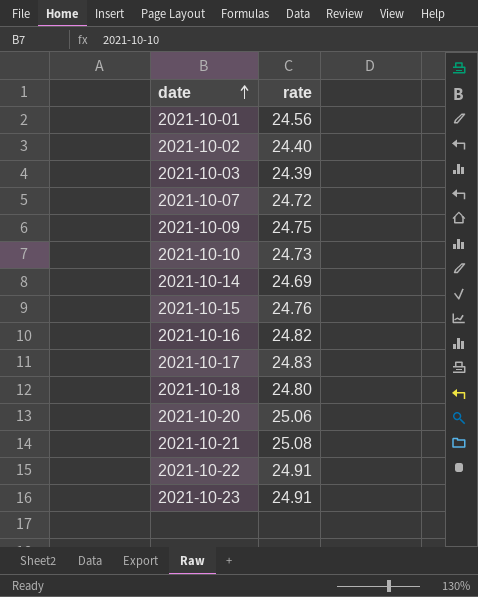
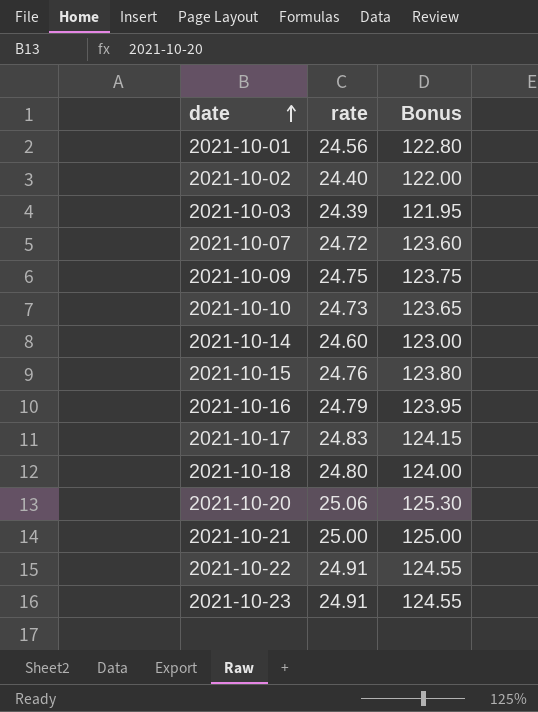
column Bonus | formula: none -> [rate] * 5
2021-10-14 | rate: 24.69 -> 24.60
2021-10-16 | rate: 24.82 -> 24.79
2021-10-21 | rate: 25.08 -> 25.00

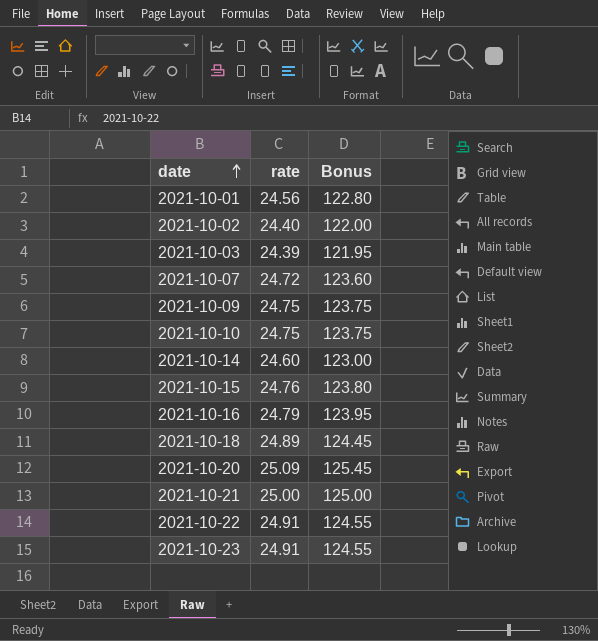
row 2021-10-17: 24.83 | 124.15 -> none
2021-10-10 | rate: 24.73 -> 24.75
2021-10-10 | Bonus: 123.65 -> 123.75
2021-10-18 | rate: 24.80 -> 24.89
2021-10-18 | Bonus: 124.00 -> 124.45
2021-10-20 | rate: 25.06 -> 25.09
2021-10-20 | Bonus: 125.30 -> 125.45

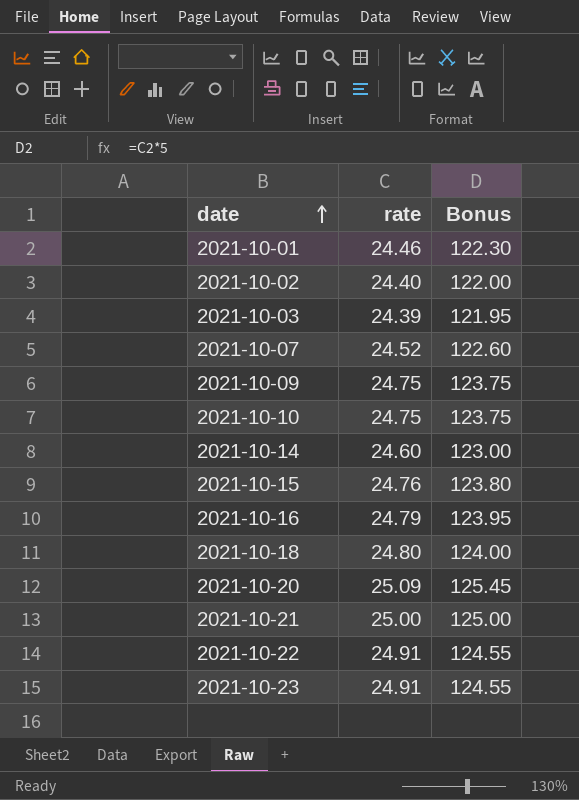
2021-10-01 | rate: 24.56 -> 24.46
2021-10-01 | Bonus: 122.80 -> 122.30
2021-10-07 | rate: 24.72 -> 24.52
2021-10-07 | Bonus: 123.60 -> 122.60
2021-10-18 | rate: 24.89 -> 24.80
2021-10-18 | Bonus: 124.45 -> 124.00

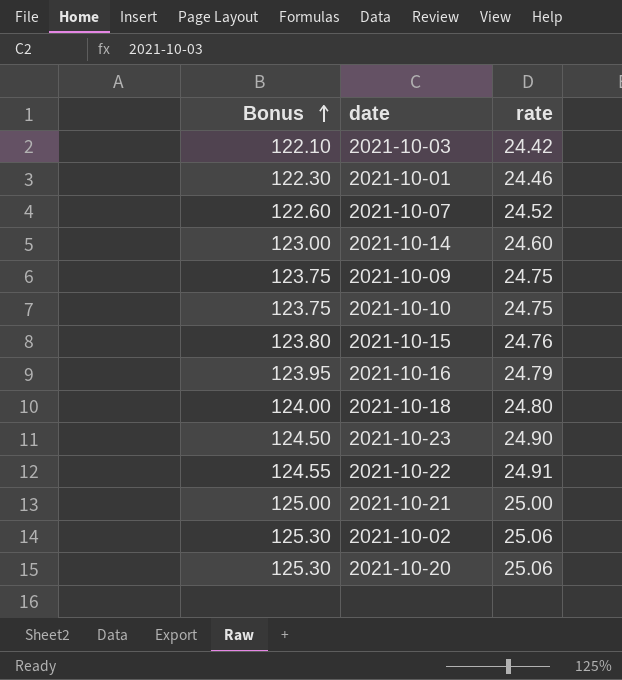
row order: date ascending -> Bonus ascending
column Bonus | position: 3 -> 1
2021-10-03 | Bonus: 121.95 -> 122.10
2021-10-03 | rate: 24.39 -> 24.42
2021-10-23 | Bonus: 124.55 -> 124.50
2021-10-23 | rate: 24.91 -> 24.90
2021-10-02 | Bonus: 122.00 -> 125.30
2021-10-02 | rate: 24.40 -> 25.06
2021-10-20 | Bonus: 125.45 -> 125.30
2021-10-20 | rate: 25.09 -> 25.06

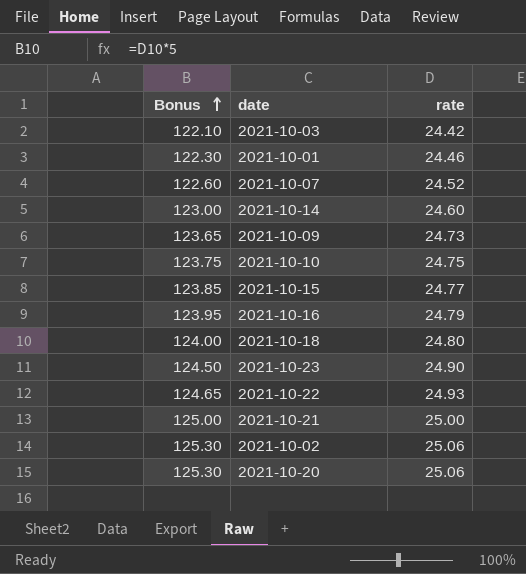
2021-10-09 | Bonus: 123.75 -> 123.65
2021-10-09 | rate: 24.75 -> 24.73
2021-10-15 | Bonus: 123.80 -> 123.85
2021-10-15 | rate: 24.76 -> 24.77
2021-10-22 | Bonus: 124.55 -> 124.65
2021-10-22 | rate: 24.91 -> 24.93

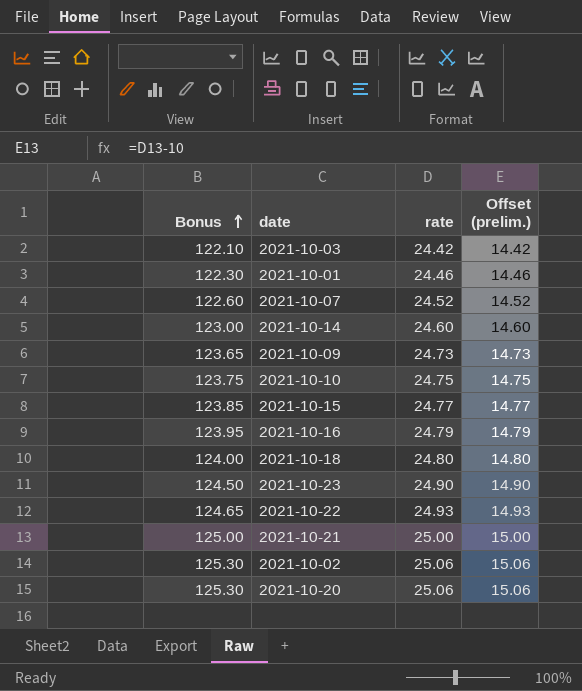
column Offset (prelim.) | formula: none -> [rate] - 10

